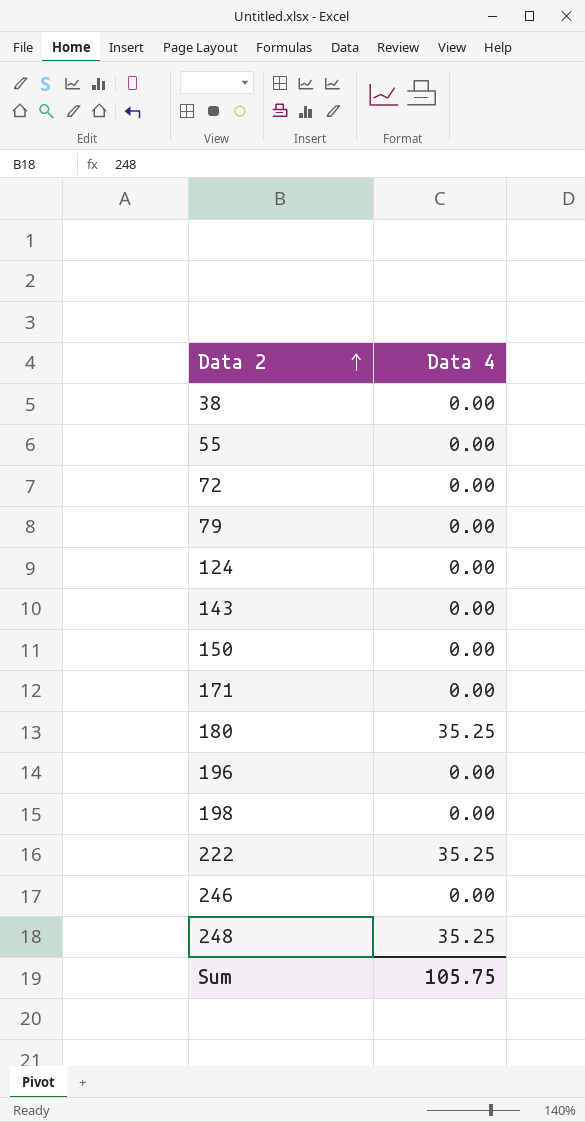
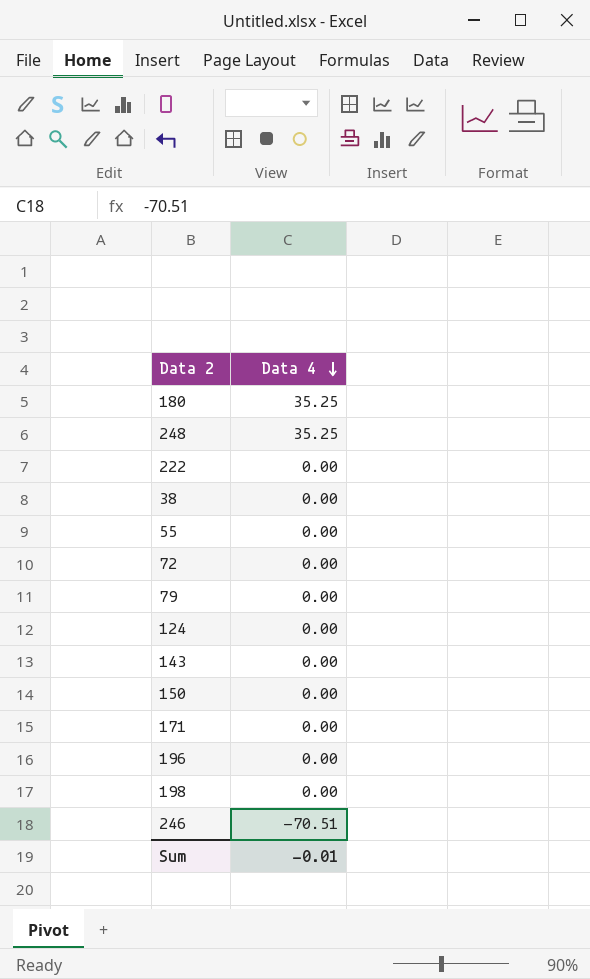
row order: Data 2 ascending -> Data 4 descending
222 | Data 4: 35.25 -> 0.00
246 | Data 4: 0.00 -> -70.51
Sum | Data 4: 105.75 -> -0.01

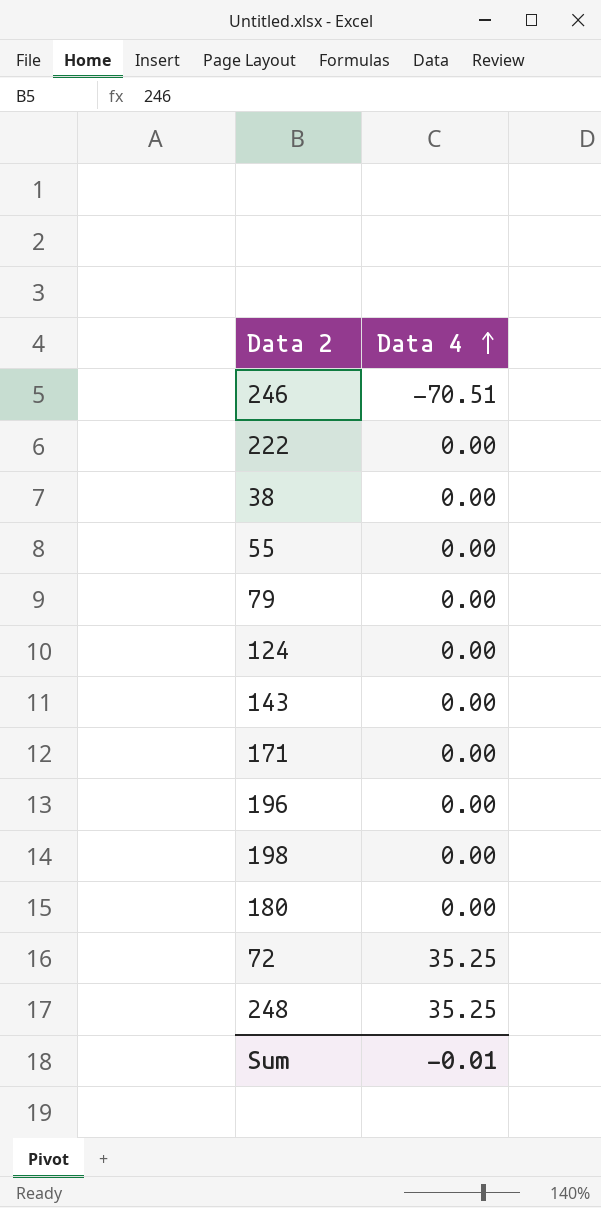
row order: Data 4 descending -> Data 4 ascending
row 150: 0.00 -> none
180 | Data 4: 35.25 -> 0.00
72 | Data 4: 0.00 -> 35.25

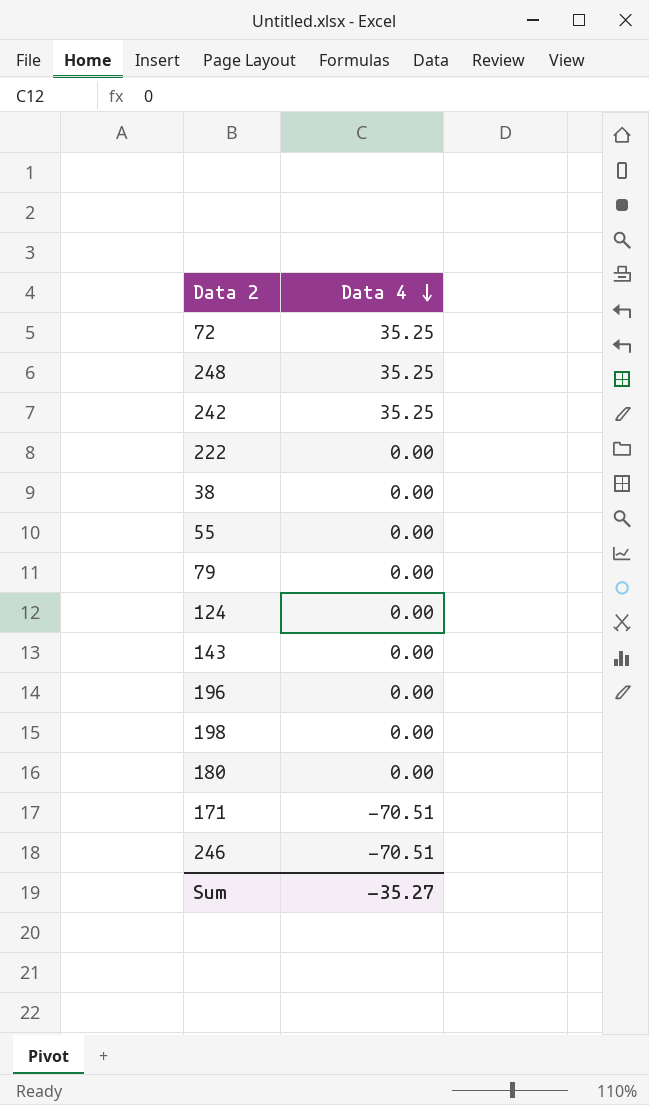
row order: Data 4 ascending -> Data 4 descending
row 242: none -> 35.25
171 | Data 4: 0.00 -> -70.51
Sum | Data 4: -0.01 -> -35.27

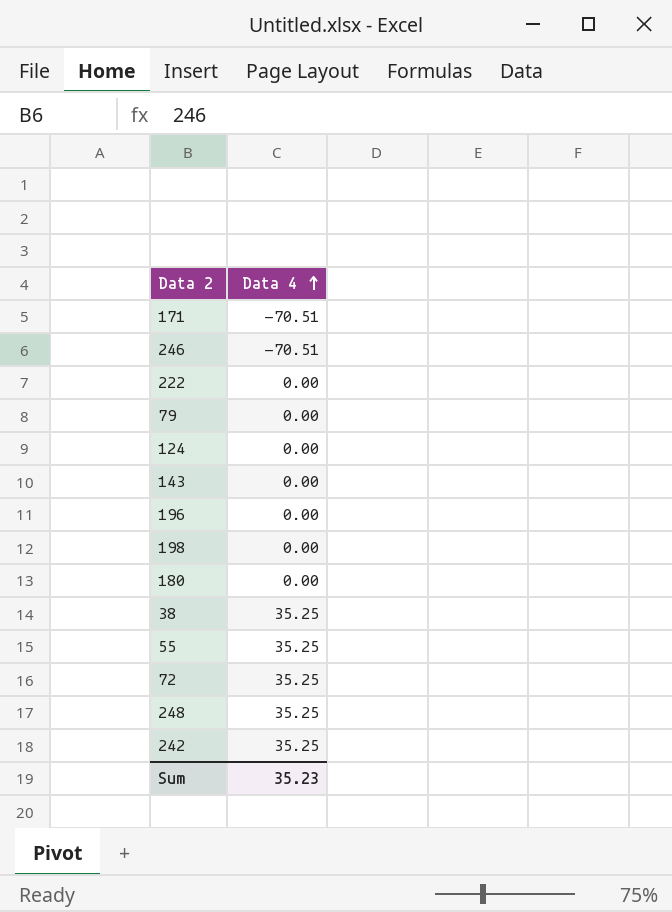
row order: Data 4 descending -> Data 4 ascending
38 | Data 4: 0.00 -> 35.25
55 | Data 4: 0.00 -> 35.25
Sum | Data 4: -35.27 -> 35.23

